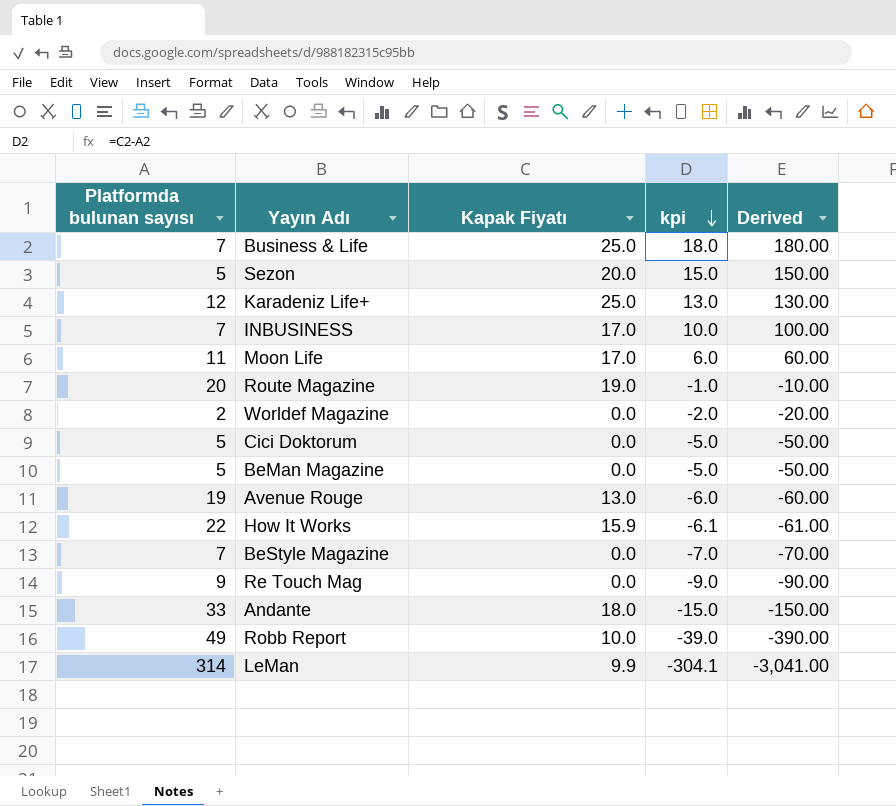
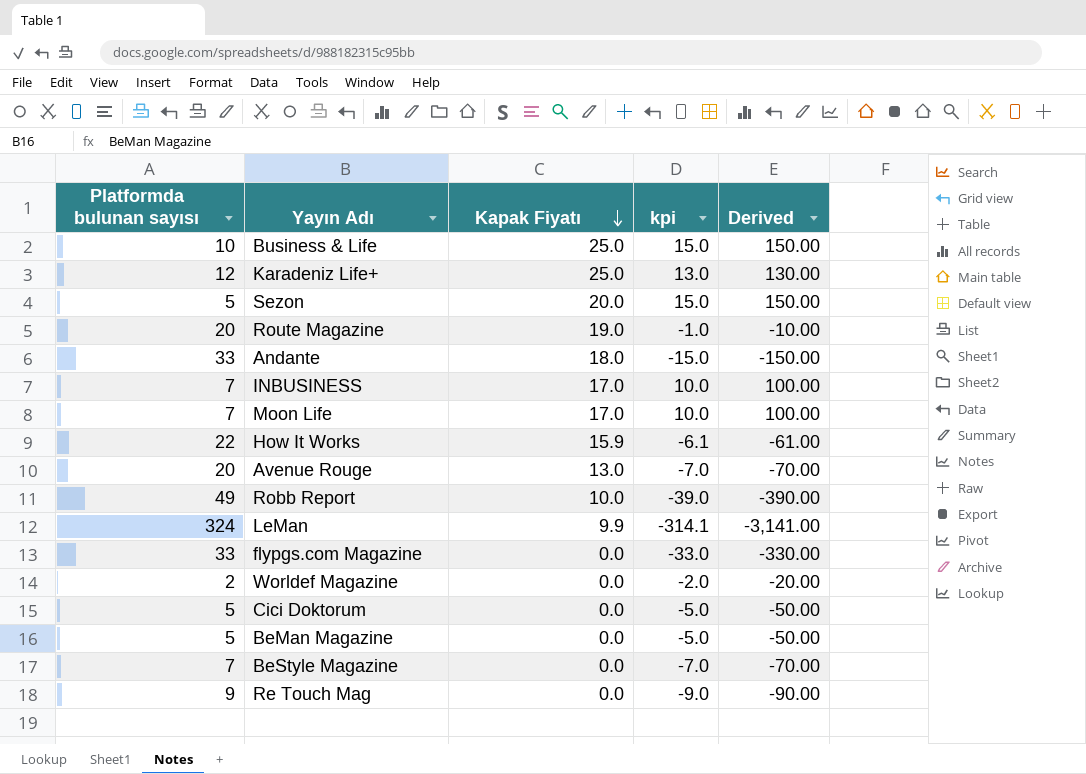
row order: kpi descending -> Kapak Fiyatı descending
Business & Life | Platformda bulunan sayısı: 7 -> 10
Business & Life | kpi: 18.0 -> 15.0
Business & Life | Derived: 180.00 -> 150.00
Moon Life | Platformda bulunan sayısı: 11 -> 7
Moon Life | kpi: 6.0 -> 10.0
Moon Life | Derived: 60.00 -> 100.00
Avenue Rouge | Platformda bulunan sayısı: 19 -> 20
Avenue Rouge | kpi: -6.0 -> -7.0
Avenue Rouge | Derived: -60.00 -> -70.00
LeMan | Platformda bulunan sayısı: 314 -> 324
LeMan | kpi: -304.1 -> -314.1
LeMan | Derived: -3,041.00 -> -3,141.00
row flypgs.com Magazine: none -> 33 | 0.0 | -33.0 | -330.00

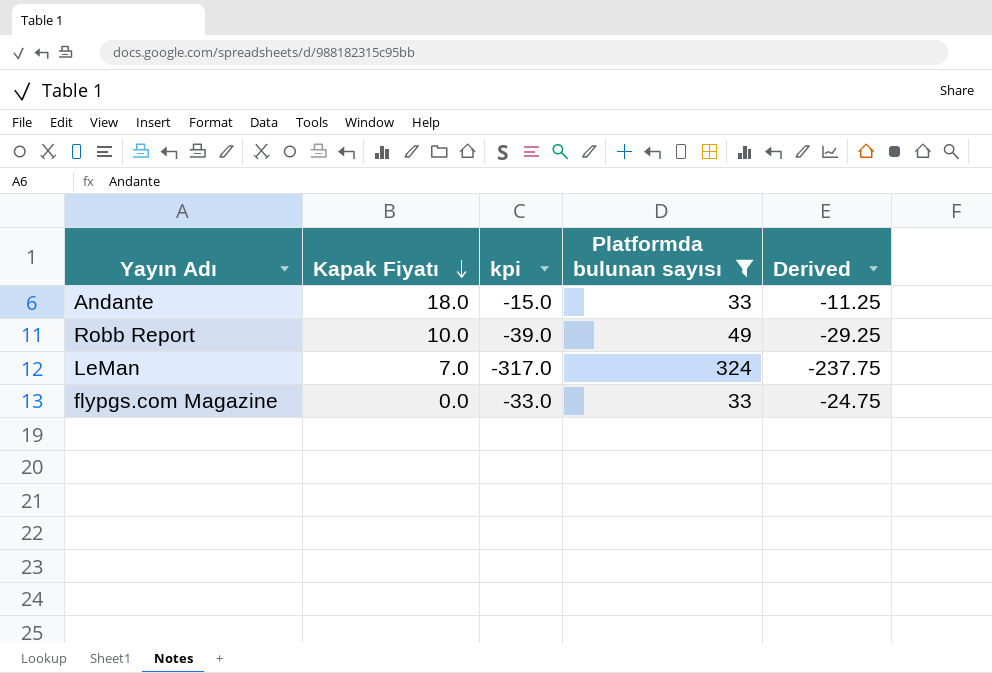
filter: none -> Platformda bulunan sayısı >= 33
column Platformda bulunan sayısı | position: 1 -> 4
column Derived | formula: [kpi] * 10 -> [kpi] * 0.75
LeMan | Kapak Fiyatı: 9.9 -> 7.0
LeMan | kpi: -314.1 -> -317.0

